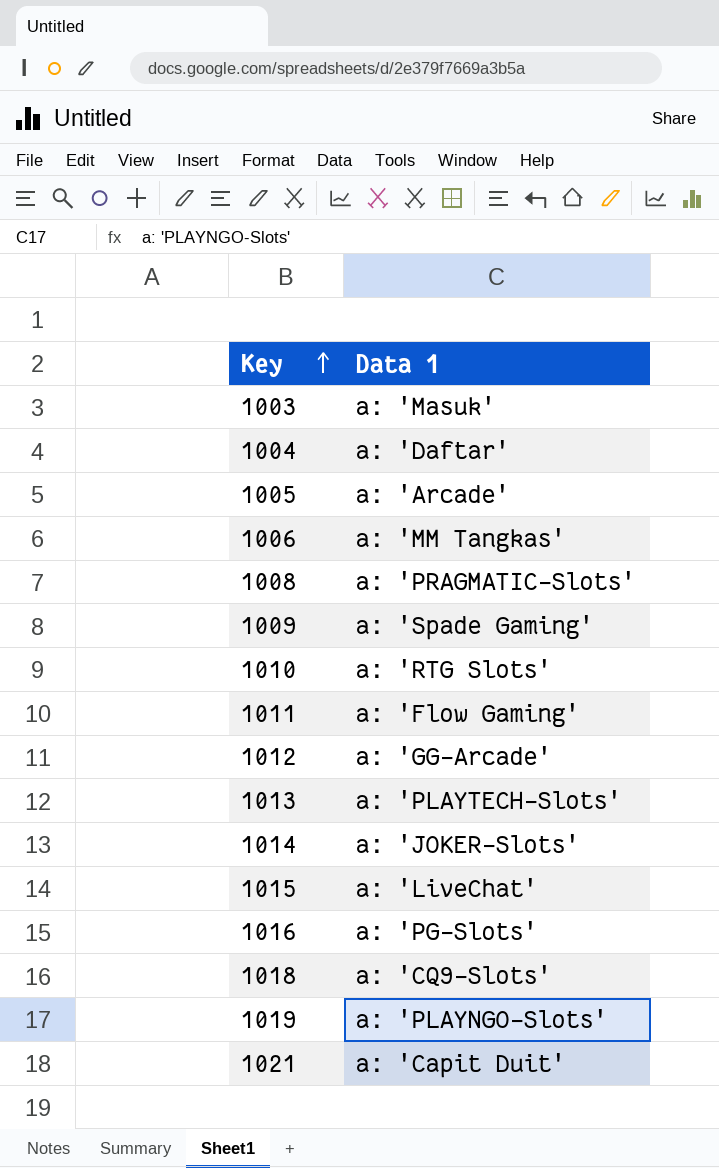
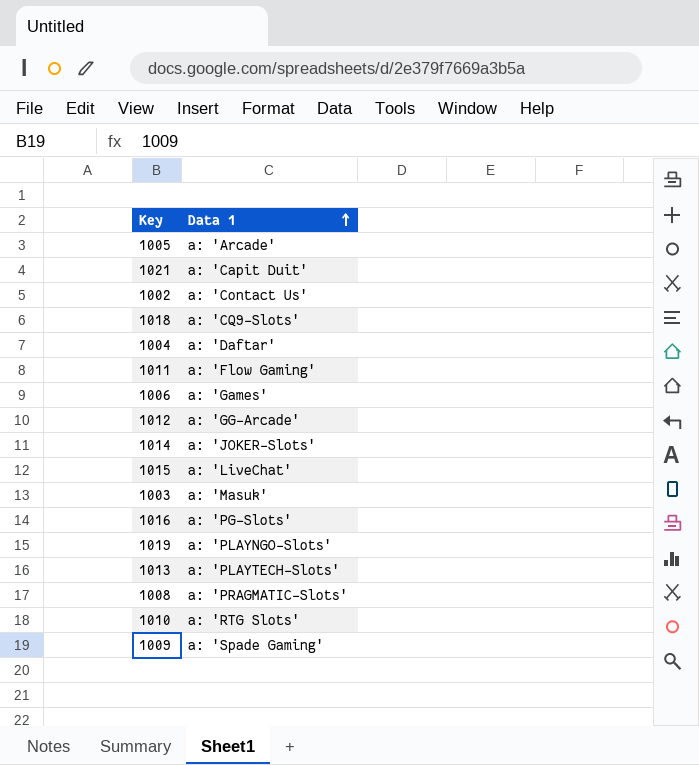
row order: Key ascending -> Data 1 ascending
row 1002: none -> a: 'Contact Us'
1006 | Data 1: a: 'MM Tangkas' -> a: 'Games'

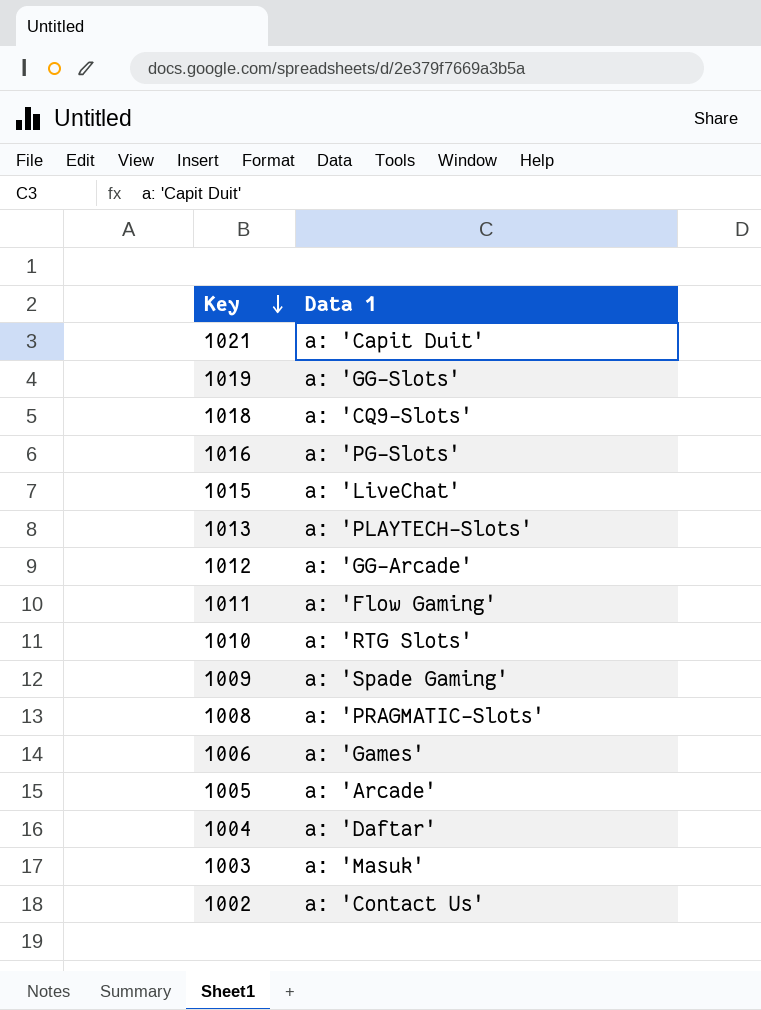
row order: Data 1 ascending -> Key descending
row 1014: a: 'JOKER-Slots' -> none
1019 | Data 1: a: 'PLAYNGO-Slots' -> a: 'GG-Slots'

